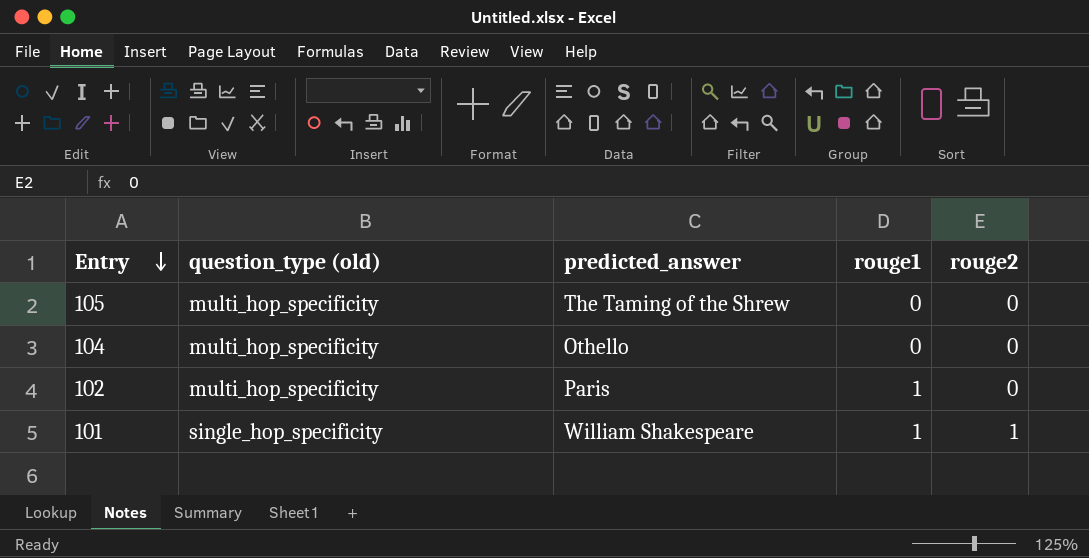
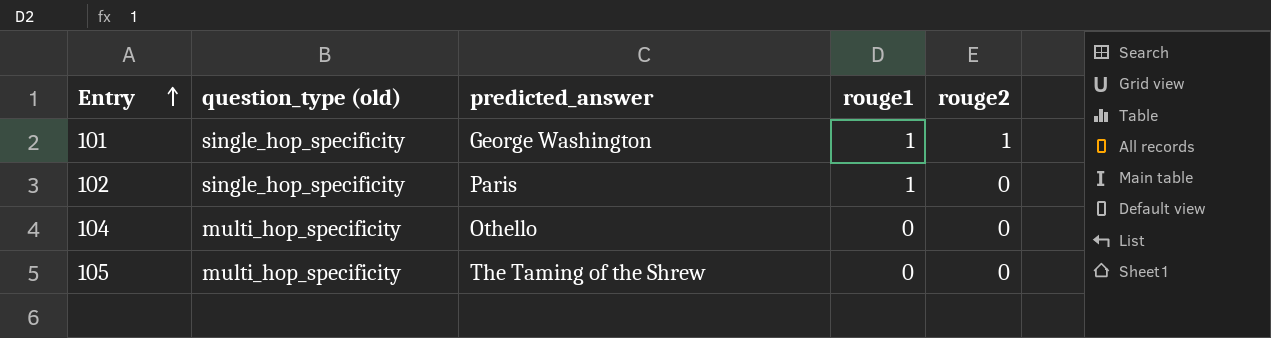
row order: Entry descending -> Entry ascending
101 | predicted_answer: William Shakespeare -> George Washington
102 | question_type (old): multi_hop_specificity -> single_hop_specificity

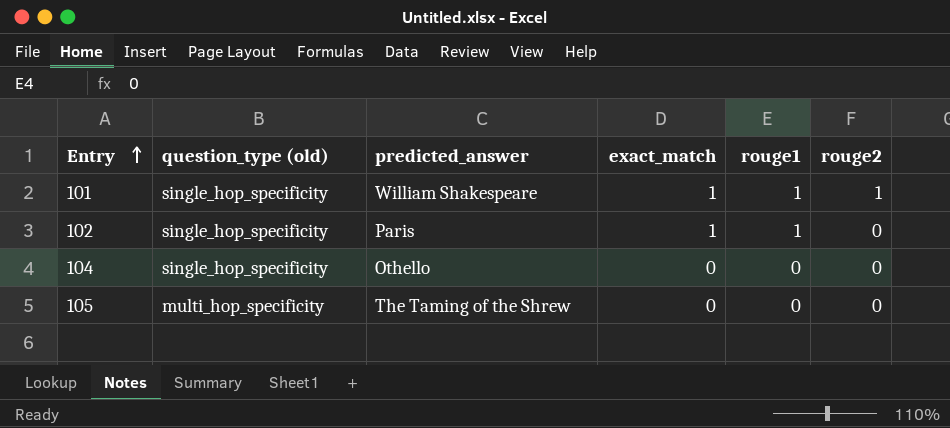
column exact_match | position: none -> 4
101 | predicted_answer: George Washington -> William Shakespeare
104 | question_type (old): multi_hop_specificity -> single_hop_specificity

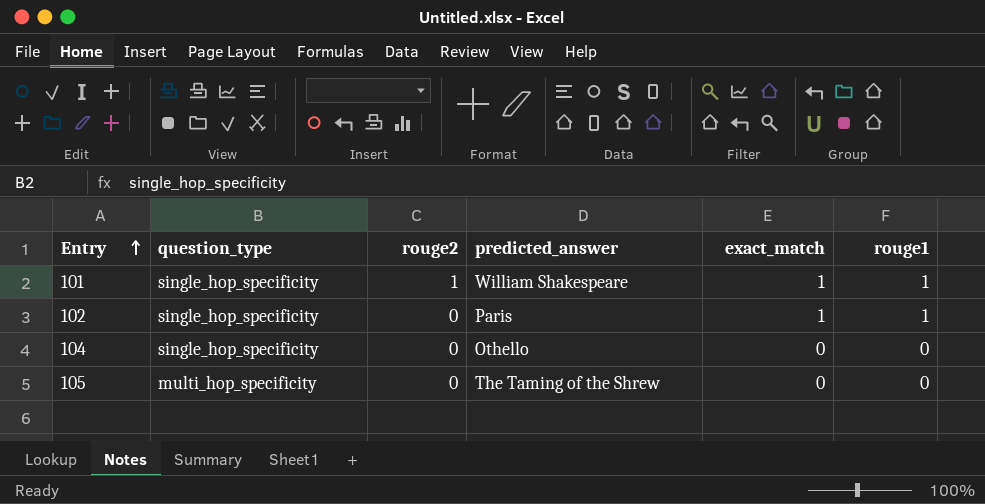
column name: question_type (old) -> question_type
column rouge2 | position: 6 -> 3

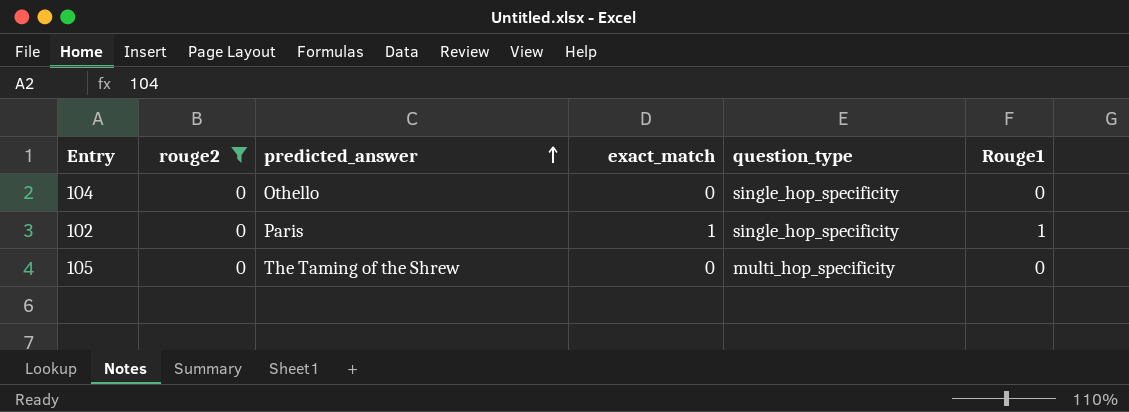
filter: none -> rouge2 = 0
row order: Entry ascending -> predicted_answer ascending
column question_type | position: 2 -> 5
column name: rouge1 -> Rouge1

